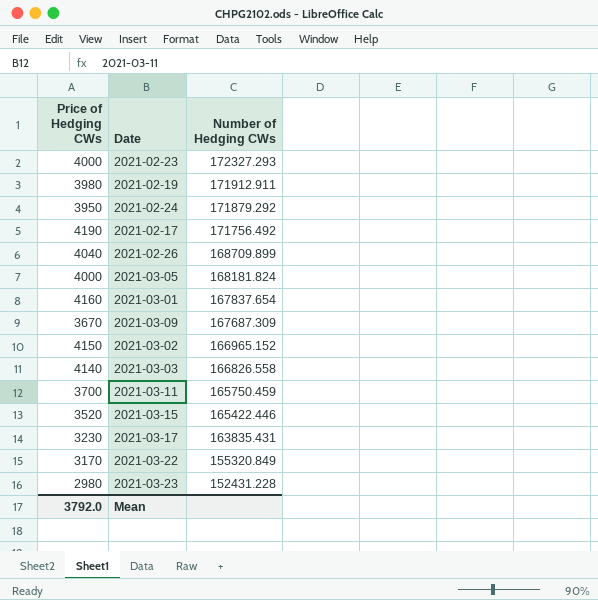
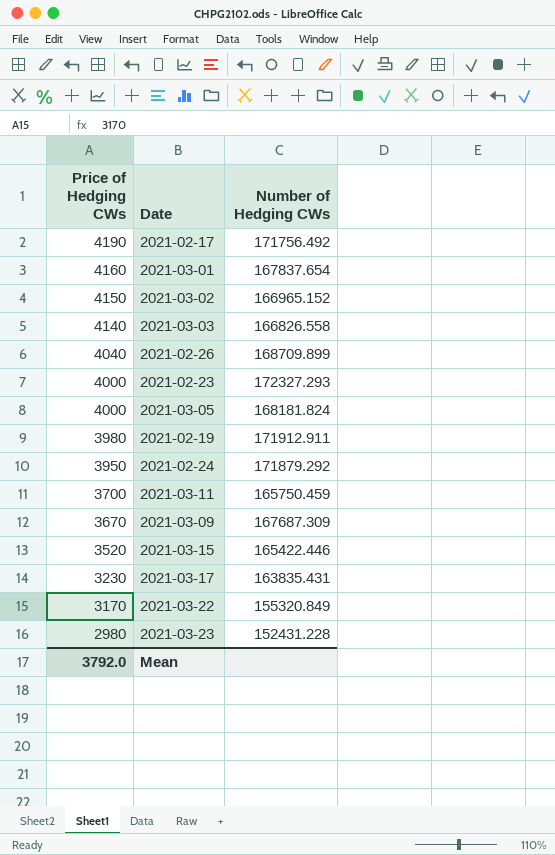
row order: Number of Hedging CWs descending -> Price of Hedging CWs descending

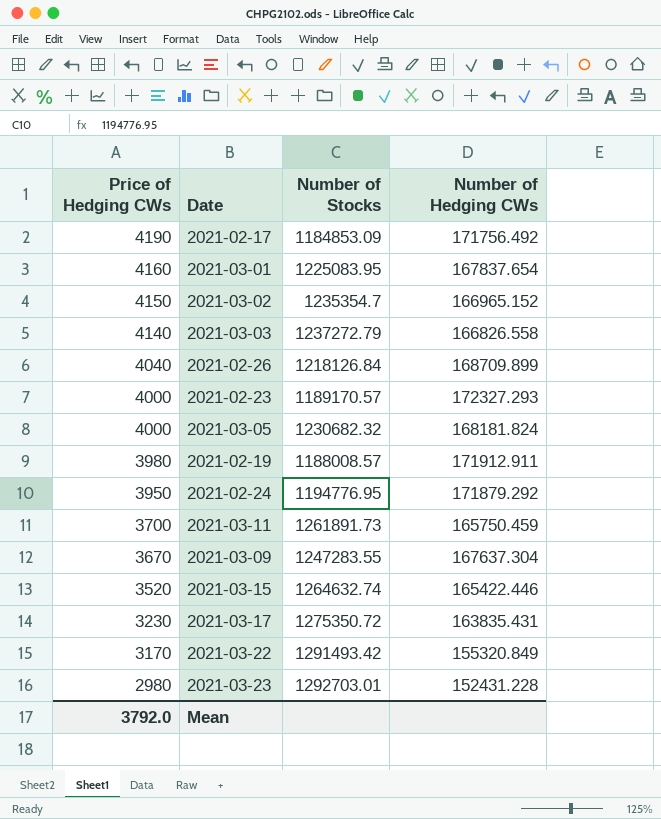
column Number of Stocks | position: none -> 3
2021-03-09 | Number of Hedging CWs: 167687.309 -> 167637.304

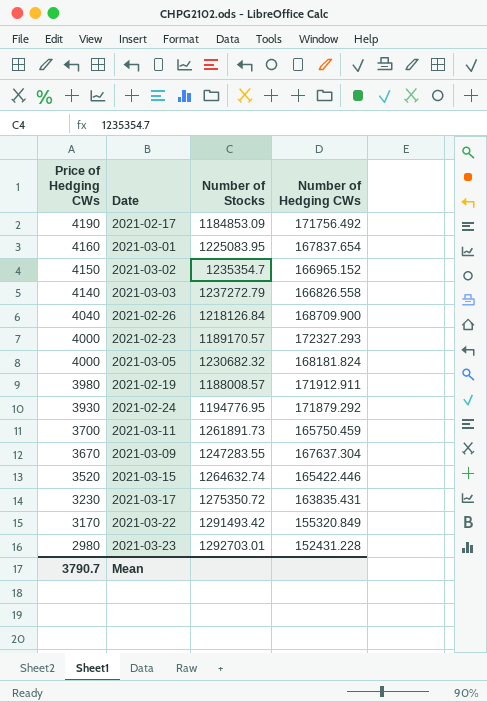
2021-02-26 | Number of Hedging CWs: 168709.899 -> 168709.900
2021-02-24 | Price of Hedging CWs: 3950 -> 3930
Mean | Price of Hedging CWs: 3792.0 -> 3790.7

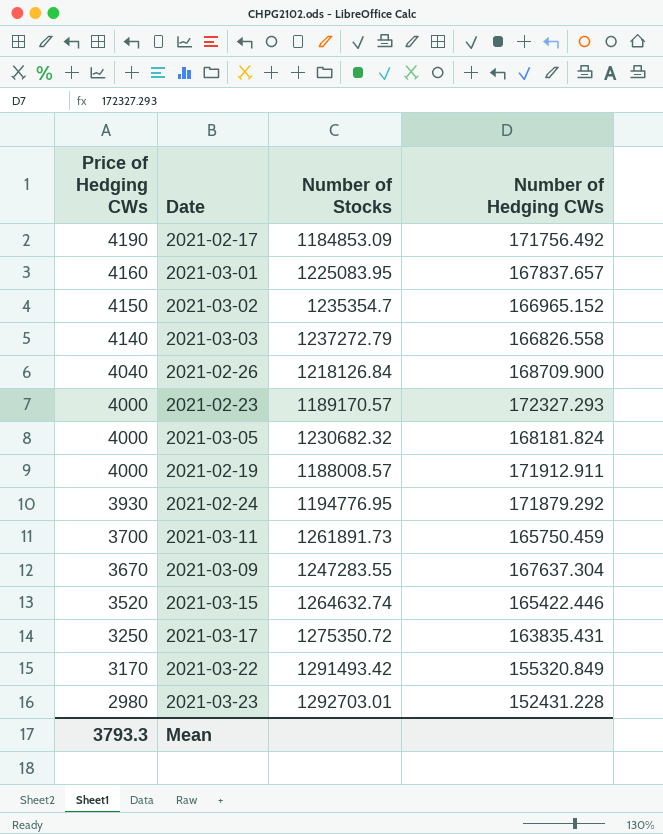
2021-03-01 | Number of Hedging CWs: 167837.654 -> 167837.657
2021-02-19 | Price of Hedging CWs: 3980 -> 4000
2021-03-17 | Price of Hedging CWs: 3230 -> 3250
Mean | Price of Hedging CWs: 3790.7 -> 3793.3

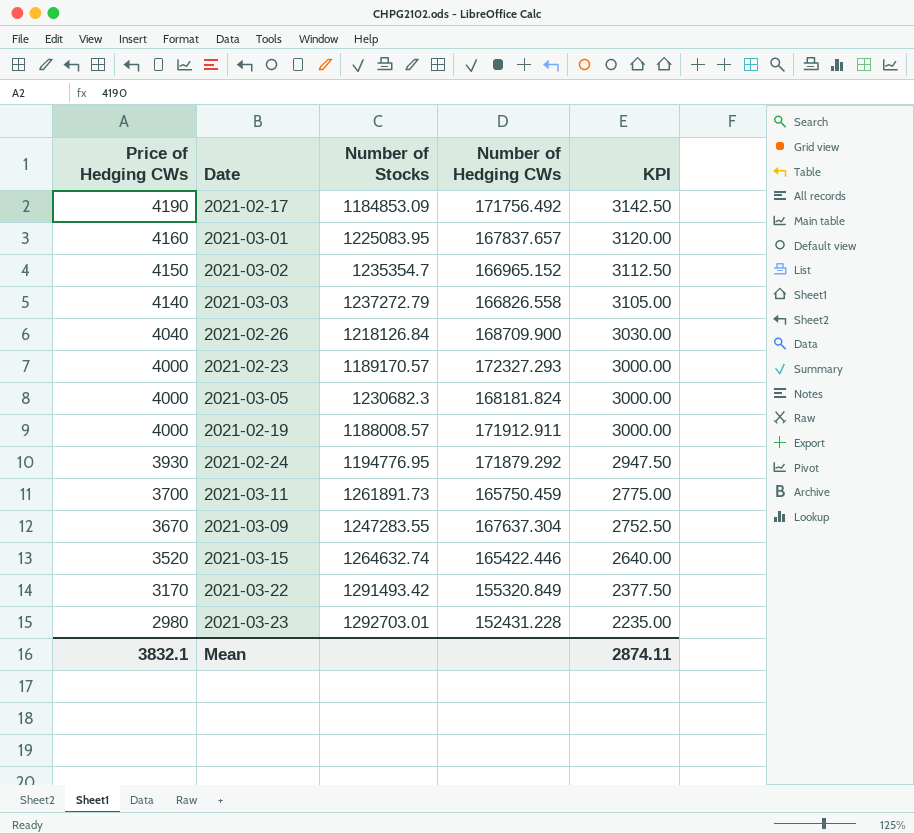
column KPI | formula: none -> [Price of Hedging CWs] * 0.75
row 2021-03-17: 3250 | 1275350.72 | 163835.431 -> none
2021-03-05 | Number of Stocks: 1230682.32 -> 1230682.3
Mean | Price of Hedging CWs: 3793.3 -> 3832.1

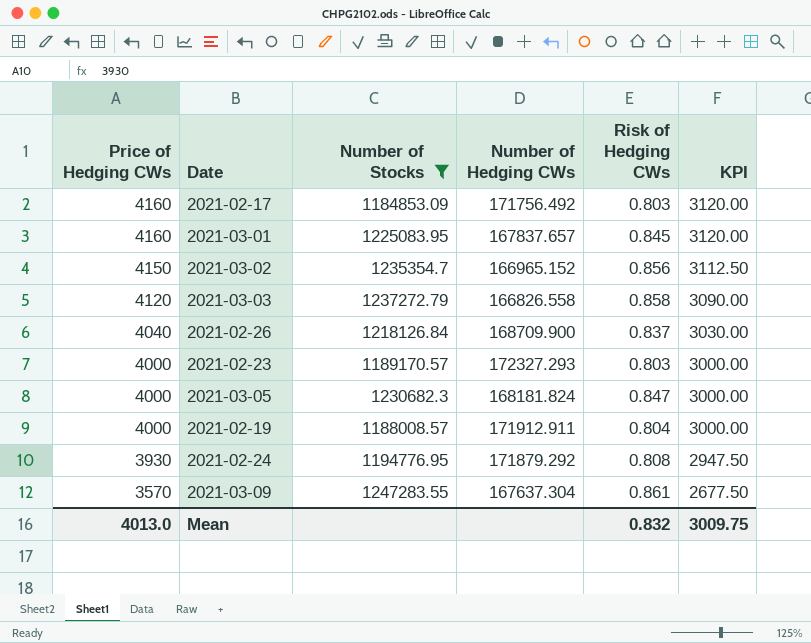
filter: none -> Number of Stocks <= 1247283.55
column Risk of Hedging CWs | position: none -> 5
2021-02-17 | Price of Hedging CWs: 4190 -> 4160
2021-02-17 | KPI: 3142.50 -> 3120.00
2021-03-03 | Price of Hedging CWs: 4140 -> 4120
2021-03-03 | KPI: 3105.00 -> 3090.00
2021-03-09 | Price of Hedging CWs: 3670 -> 3570
2021-03-09 | KPI: 2752.50 -> 2677.50
Mean | Price of Hedging CWs: 3832.1 -> 4013.0
Mean | KPI: 2874.11 -> 3009.75

